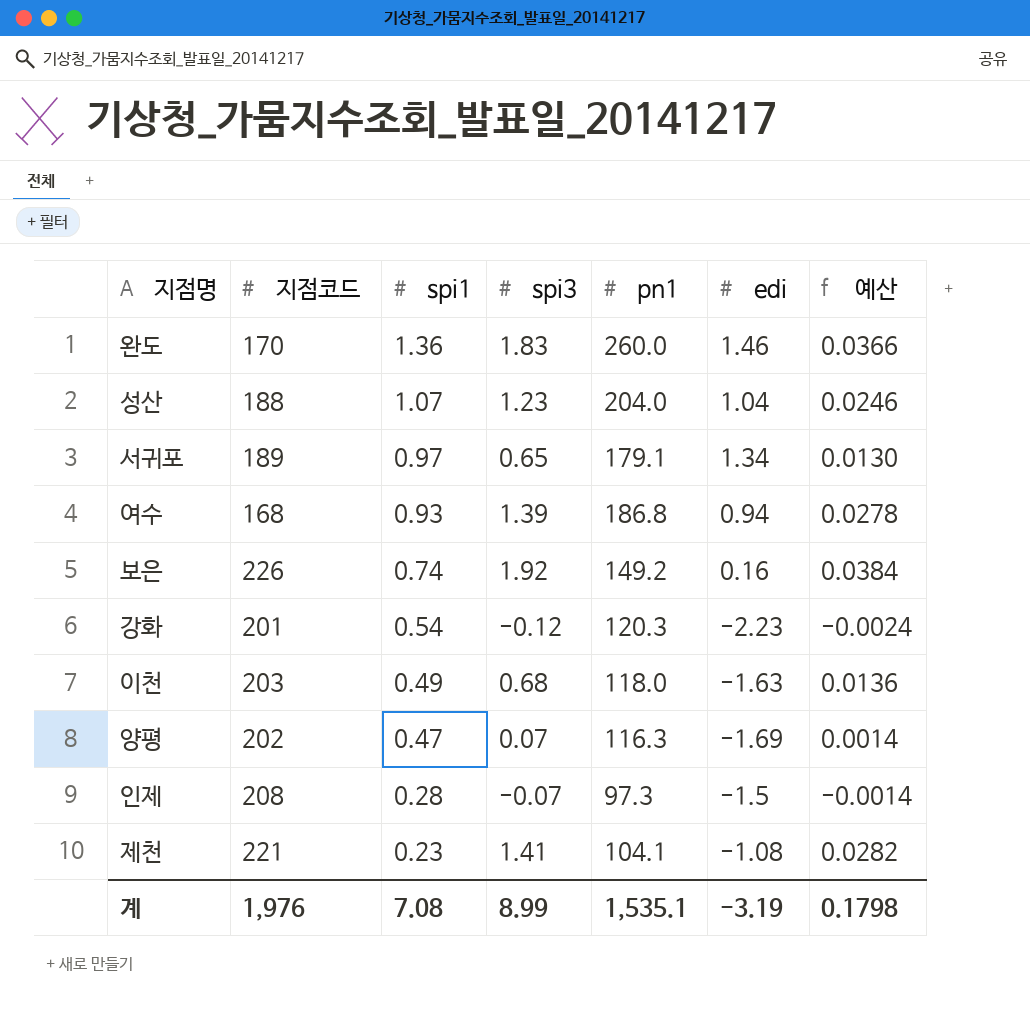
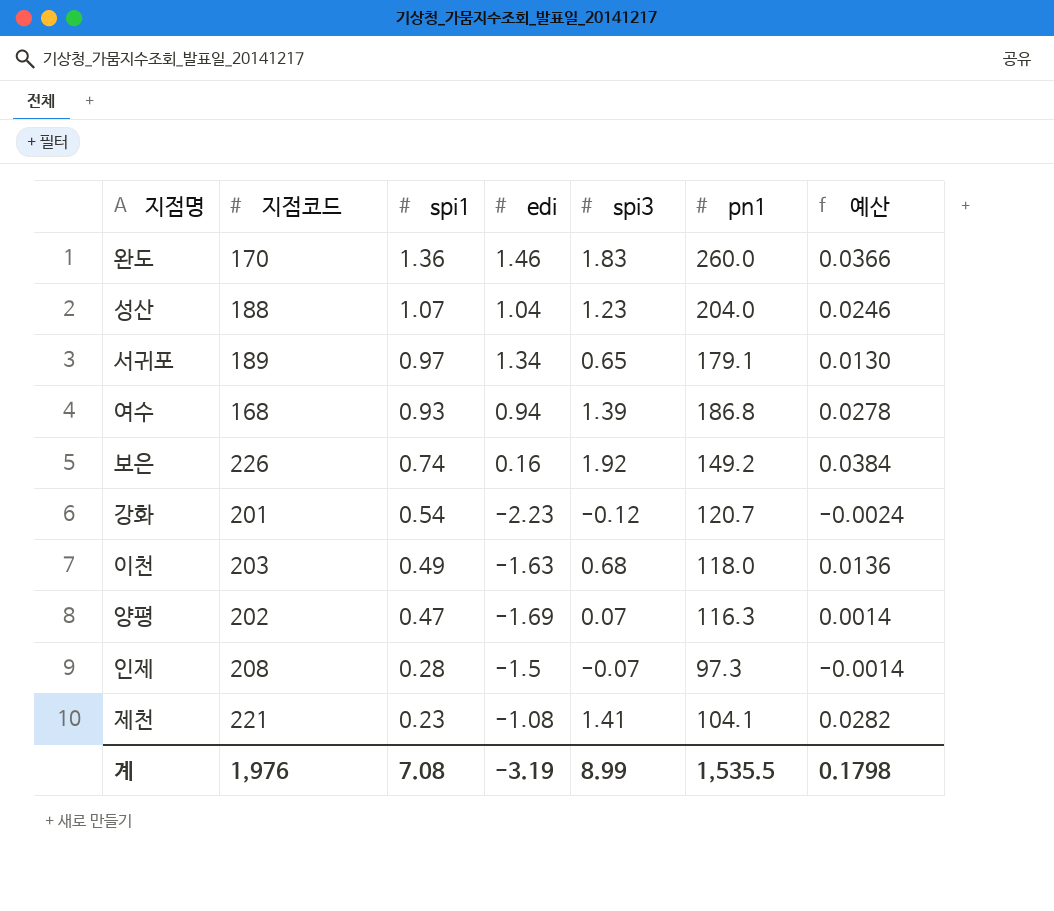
column edi | position: 6 -> 4
강화 | pn1: 120.3 -> 120.7
계 | pn1: 1,535.1 -> 1,535.5

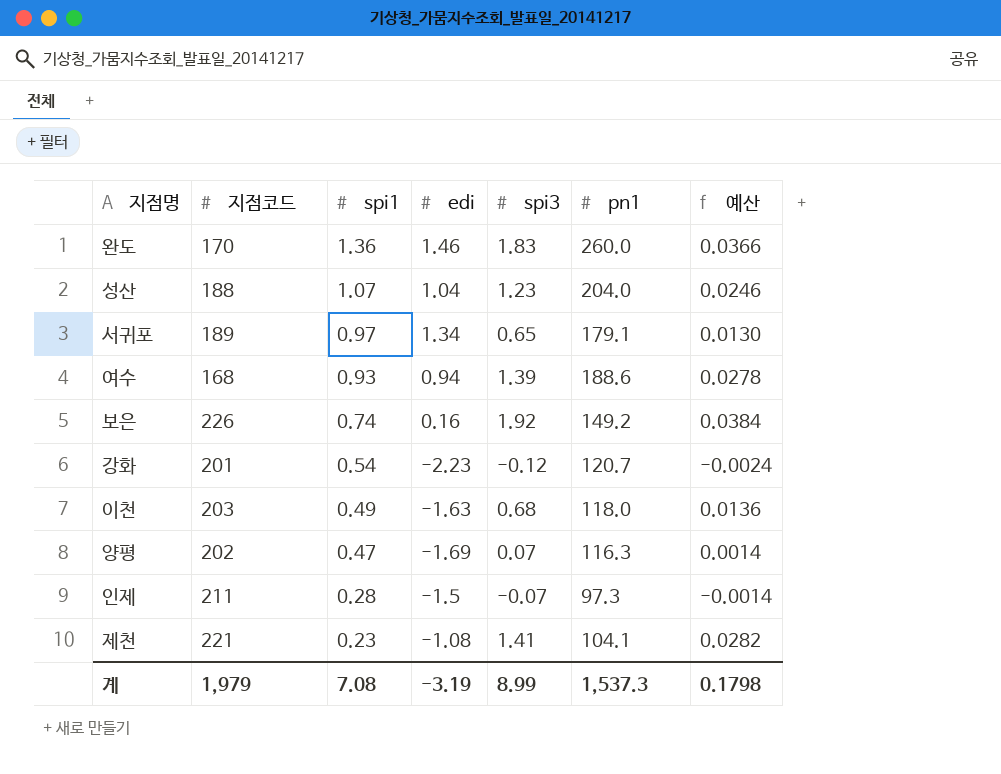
여수 | pn1: 186.8 -> 188.6
인제 | 지점코드: 208 -> 211
계 | 지점코드: 1,976 -> 1,979
계 | pn1: 1,535.5 -> 1,537.3

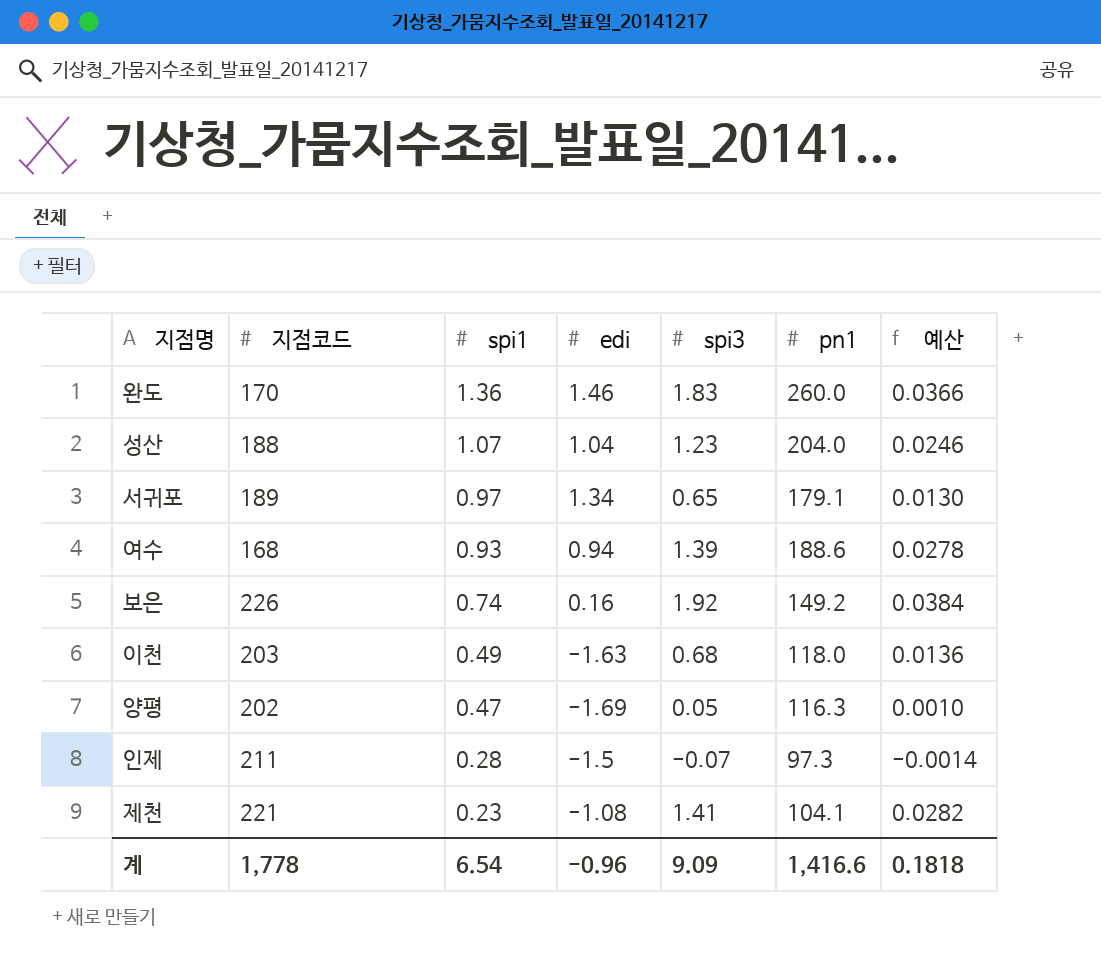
row 강화: 201 | 0.54 | -2.23 | -0.12 | 120.7 | -0.0024 -> none
양평 | spi3: 0.07 -> 0.05
양평 | 예산: 0.0014 -> 0.0010
계 | 지점코드: 1,979 -> 1,778
계 | spi1: 7.08 -> 6.54
계 | edi: -3.19 -> -0.96
계 | spi3: 8.99 -> 9.09
계 | pn1: 1,537.3 -> 1,416.6
계 | 예산: 0.1798 -> 0.1818

